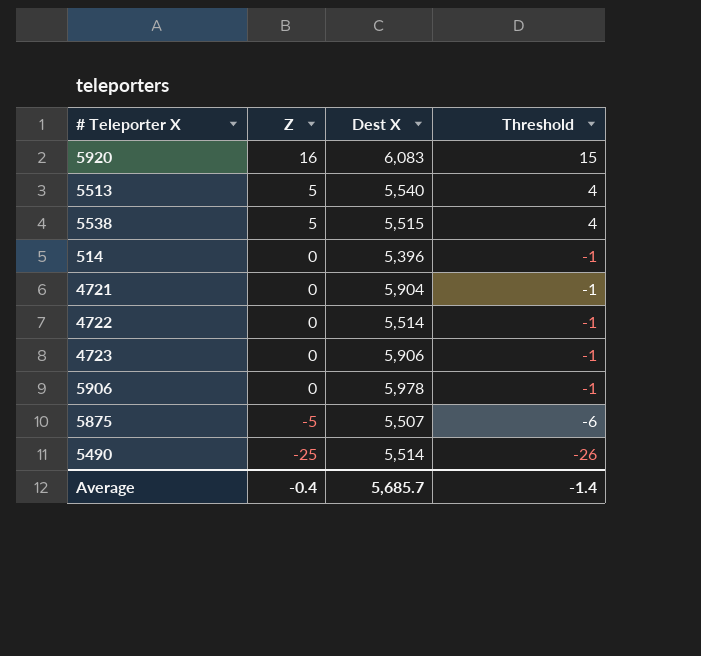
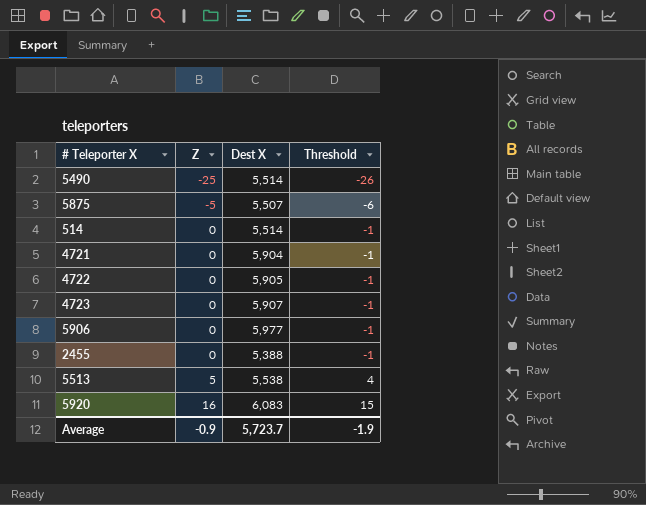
row order: Z descending -> Z ascending
row 5538: 5 | 5,515 | 4 -> none
514 | Dest X: 5,396 -> 5,514
4722 | Dest X: 5,514 -> 5,905
4723 | Dest X: 5,906 -> 5,907
5906 | Dest X: 5,978 -> 5,977
row 2455: none -> 0 | 5,388 | -1
5513 | Dest X: 5,540 -> 5,538
Average | Z: -0.4 -> -0.9
Average | Dest X: 5,685.7 -> 5,723.7
Average | Threshold: -1.4 -> -1.9

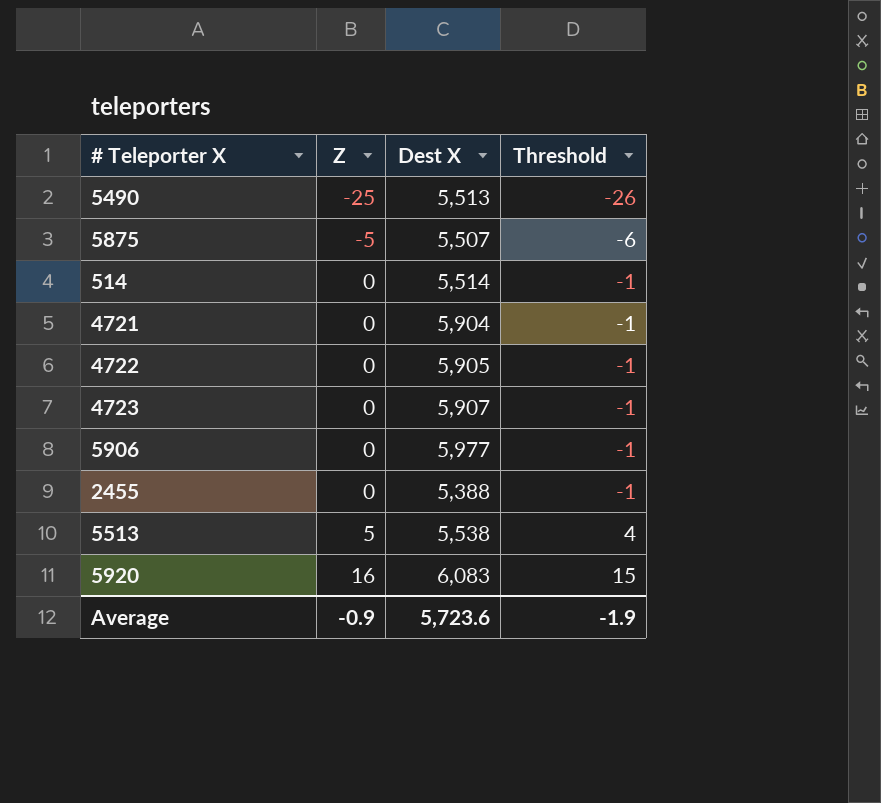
5490 | Dest X: 5,514 -> 5,513
Average | Dest X: 5,723.7 -> 5,723.6

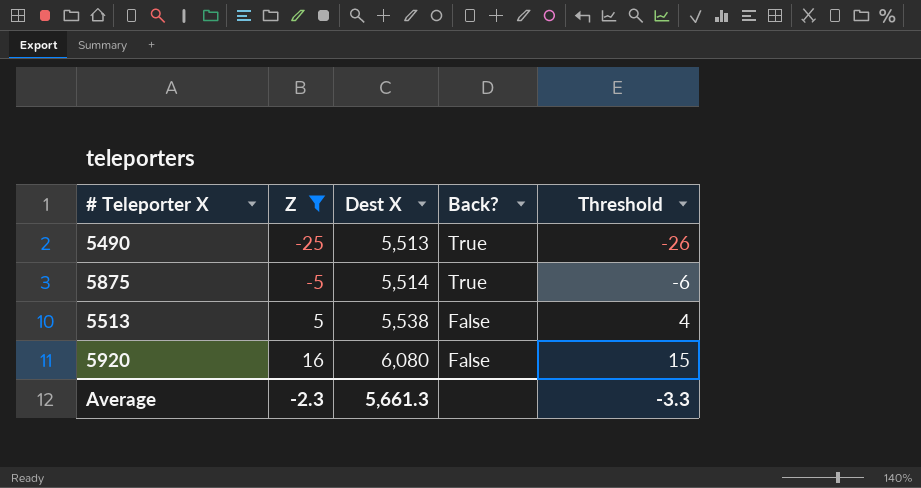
filter: none -> Z != 0
column Back? | position: none -> 4
5875 | Dest X: 5,507 -> 5,514
5920 | Dest X: 6,083 -> 6,080
Average | Z: -0.9 -> -2.3
Average | Dest X: 5,723.6 -> 5,661.3
Average | Threshold: -1.9 -> -3.3

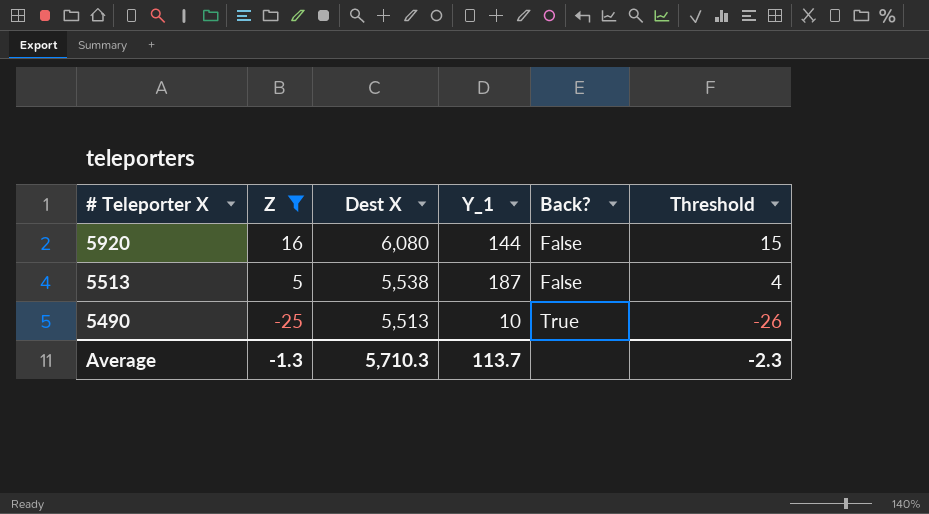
row order: Z ascending -> # Teleporter X descending
column Y_1 | position: none -> 4
row 5875: -5 | 5,514 | True | -6 -> none
Average | Z: -2.3 -> -1.3
Average | Dest X: 5,661.3 -> 5,710.3
Average | Threshold: -3.3 -> -2.3

